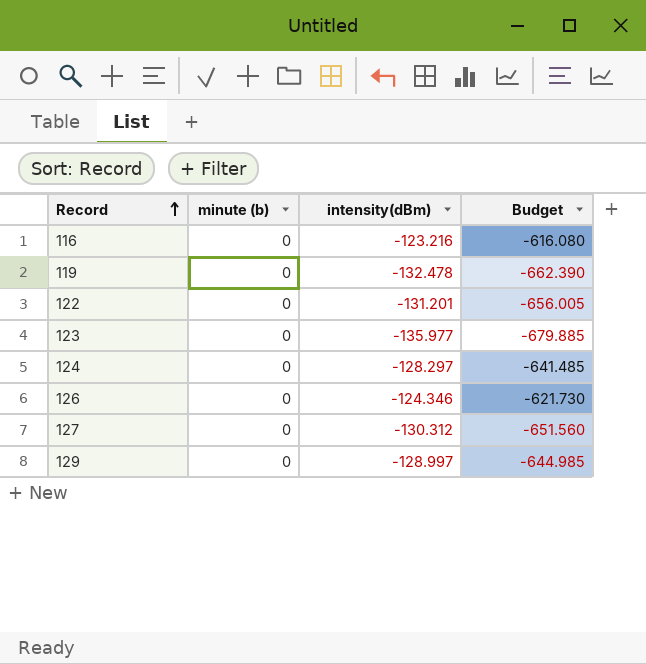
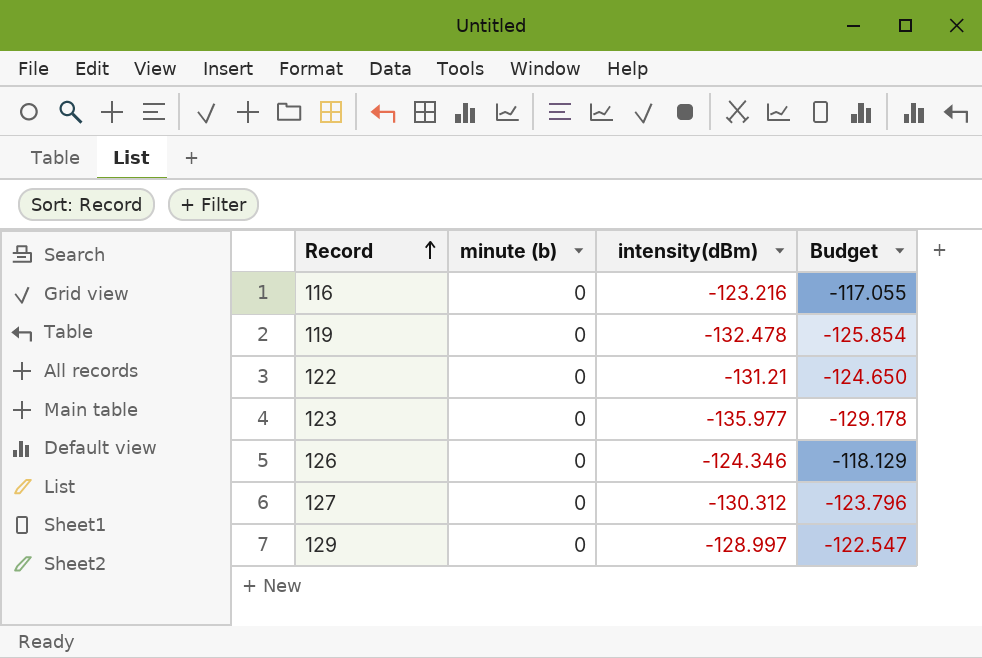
column Budget | formula: [intensity(dBm)] * 5 -> [intensity(dBm)] * 0.95
row 124: 0 | -128.297 | -641.485 -> none
122 | intensity(dBm): -131.201 -> -131.21

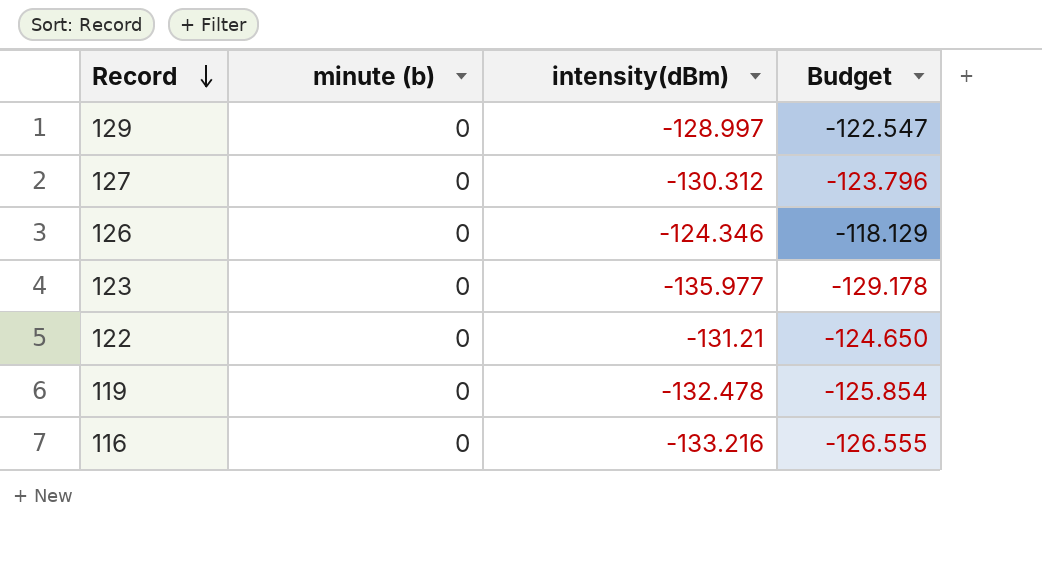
row order: Record ascending -> Record descending
116 | intensity(dBm): -123.216 -> -133.216
116 | Budget: -117.055 -> -126.555

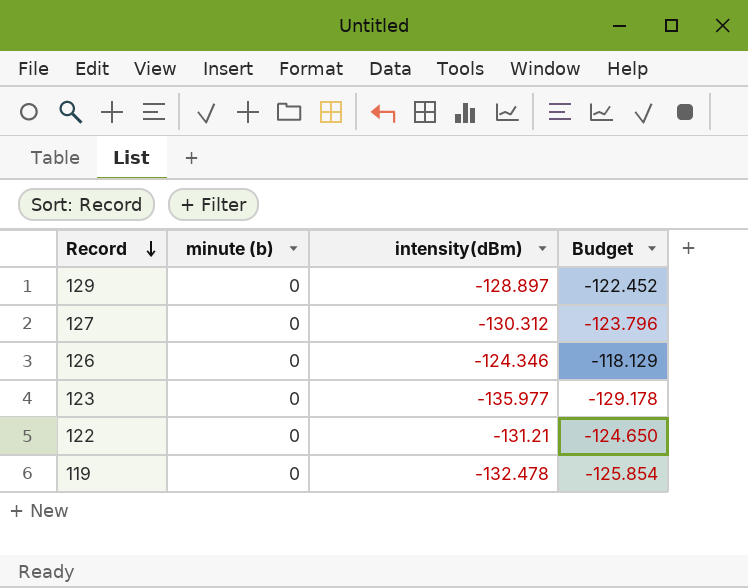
row 116: 0 | -133.216 | -126.555 -> none
129 | intensity(dBm): -128.997 -> -128.897
129 | Budget: -122.547 -> -122.452

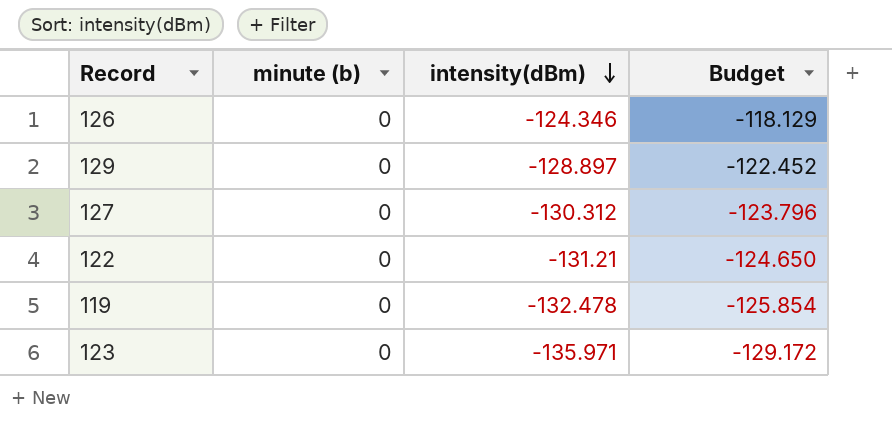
row order: Record descending -> intensity(dBm) descending
123 | intensity(dBm): -135.977 -> -135.971
123 | Budget: -129.178 -> -129.172

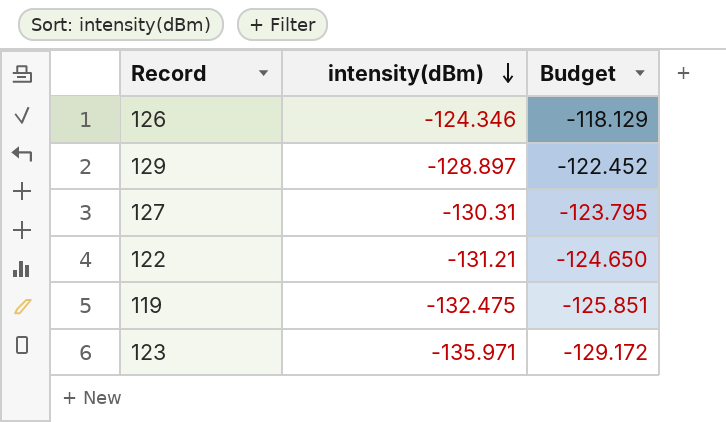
column minute (b) | position: 2 -> none
127 | intensity(dBm): -130.312 -> -130.31
127 | Budget: -123.796 -> -123.795
119 | intensity(dBm): -132.478 -> -132.475
119 | Budget: -125.854 -> -125.851

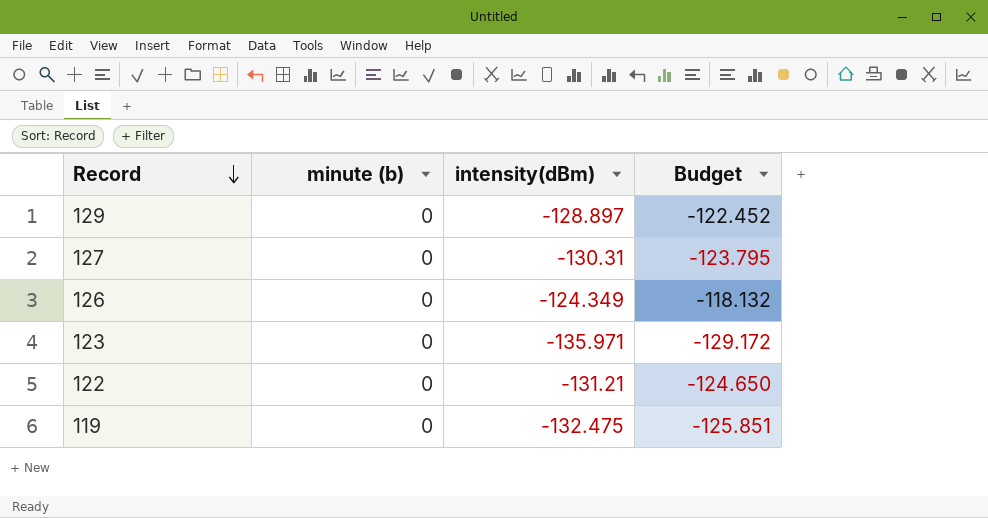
row order: intensity(dBm) descending -> Record descending
column minute (b) | position: none -> 2
126 | intensity(dBm): -124.346 -> -124.349
126 | Budget: -118.129 -> -118.132

